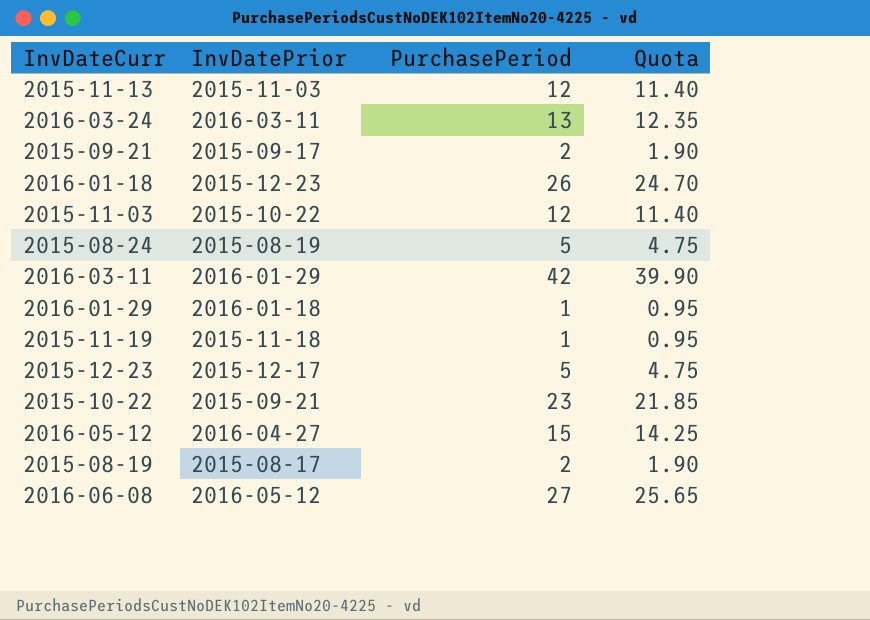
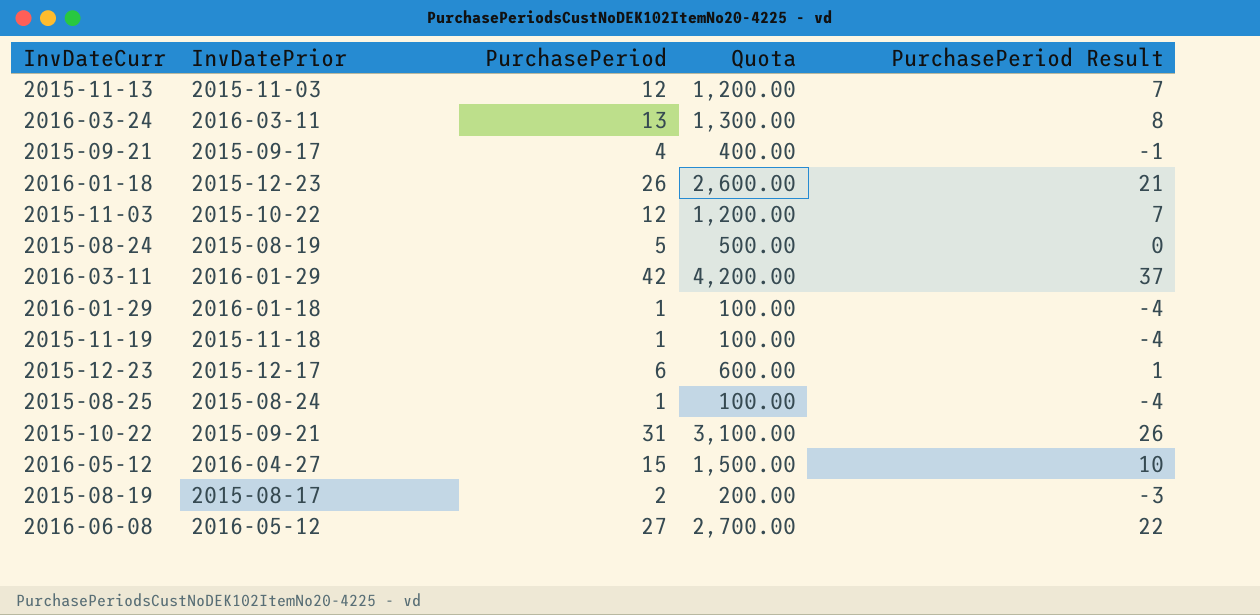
column Quota | formula: [PurchasePeriod] * 0.95 -> [PurchasePeriod] * 100
column PurchasePeriod Result | formula: none -> [PurchasePeriod] - 5
2015-09-21 | PurchasePeriod: 2 -> 4
2015-12-23 | PurchasePeriod: 5 -> 6
row 2015-08-25: none -> 2015-08-24 | 1 | 100.00 | -4
2015-10-22 | PurchasePeriod: 23 -> 31

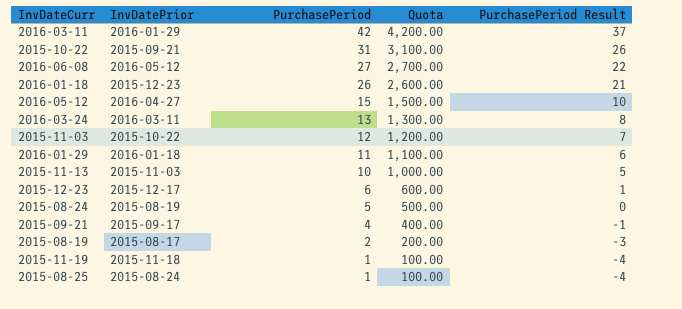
row order: none -> PurchasePeriod descending
2016-01-29 | PurchasePeriod: 1 -> 11
2016-01-29 | Quota: 100.00 -> 1,100.00
2016-01-29 | PurchasePeriod Result: -4 -> 6
2015-11-13 | PurchasePeriod: 12 -> 10
2015-11-13 | Quota: 1,200.00 -> 1,000.00
2015-11-13 | PurchasePeriod Result: 7 -> 5

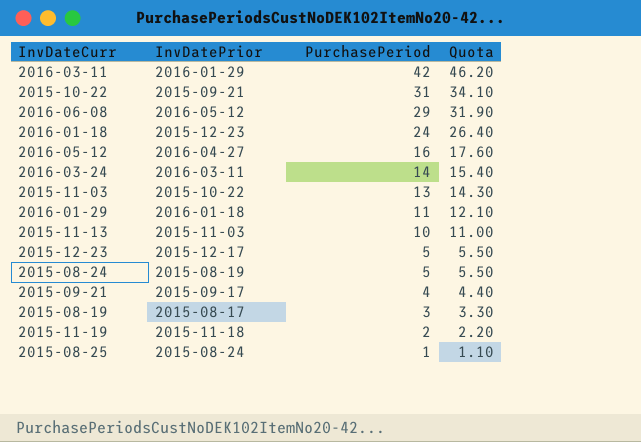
column PurchasePeriod Result | formula: [PurchasePeriod] - 5 -> none
column Quota | formula: [PurchasePeriod] * 100 -> [PurchasePeriod] * 1.1
2016-06-08 | PurchasePeriod: 27 -> 29
2016-01-18 | PurchasePeriod: 26 -> 24
2016-05-12 | PurchasePeriod: 15 -> 16
2016-03-24 | PurchasePeriod: 13 -> 14
2015-11-03 | PurchasePeriod: 12 -> 13
2015-12-23 | PurchasePeriod: 6 -> 5
2015-08-19 | PurchasePeriod: 2 -> 3
2015-11-19 | PurchasePeriod: 1 -> 2

